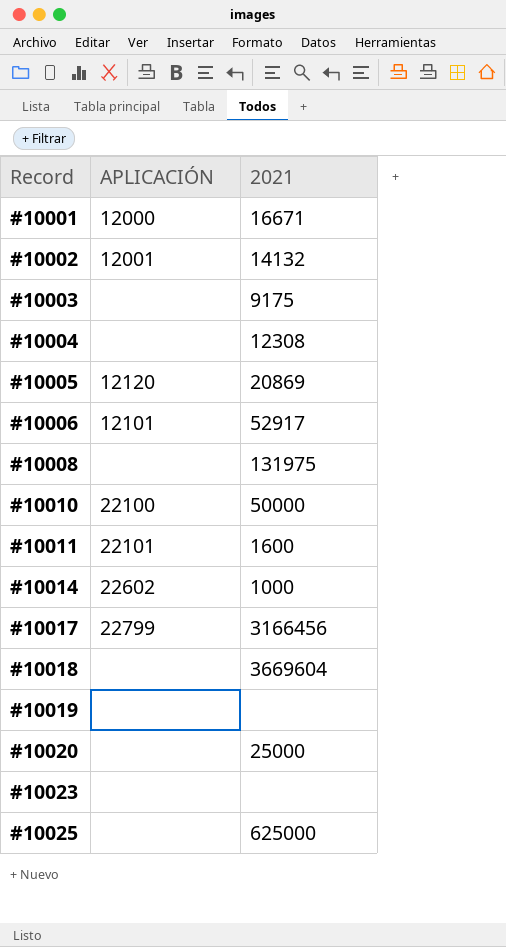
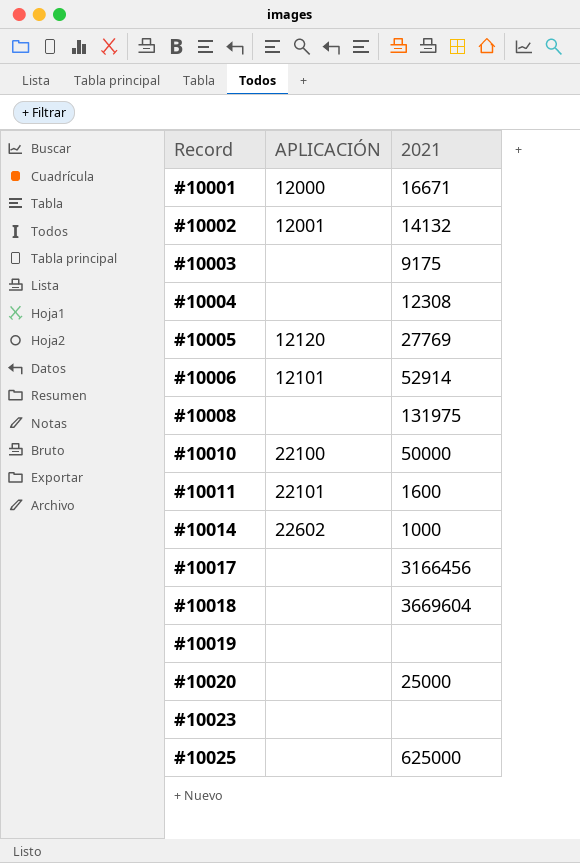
#10005 | 2021: 20869 -> 27769
#10006 | 2021: 52917 -> 52914
#10017 | APLICACIÓN: 22799 -> none

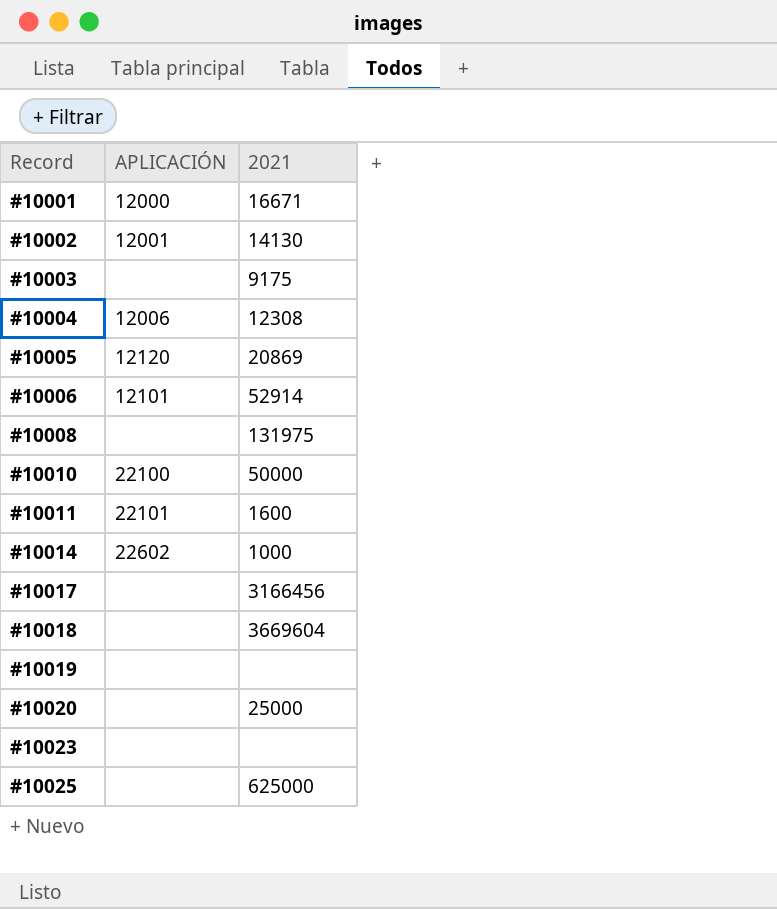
#10002 | 2021: 14132 -> 14130
#10004 | APLICACIÓN: none -> 12006
#10005 | 2021: 27769 -> 20869

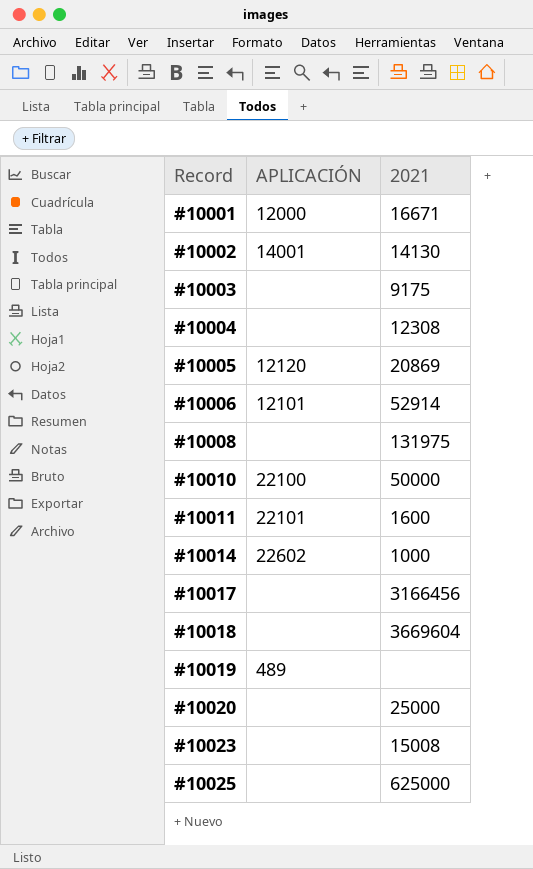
#10002 | APLICACIÓN: 12001 -> 14001
#10004 | APLICACIÓN: 12006 -> none
#10019 | APLICACIÓN: none -> 489
#10023 | 2021: none -> 15008

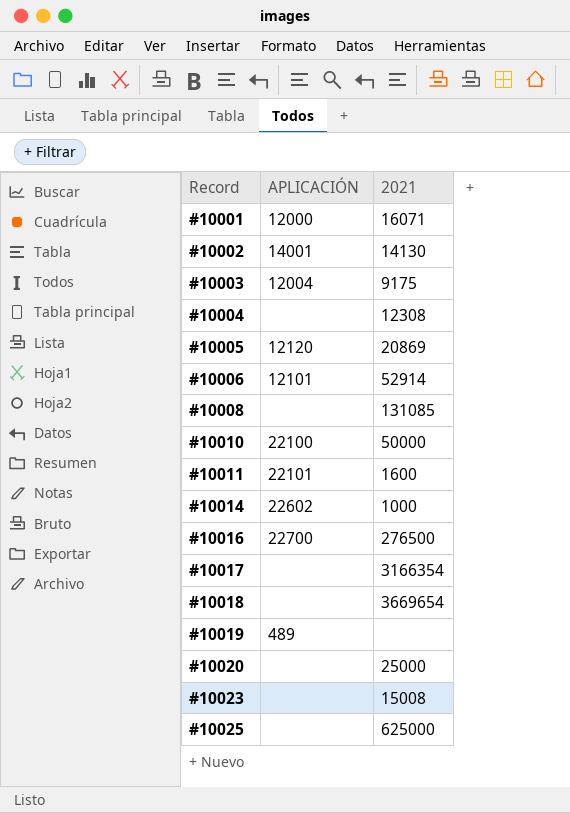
#10001 | 2021: 16671 -> 16071
#10003 | APLICACIÓN: none -> 12004
#10008 | 2021: 131975 -> 131085
row #10016: none -> 22700 | 276500
#10017 | 2021: 3166456 -> 3166354
#10018 | 2021: 3669604 -> 3669654

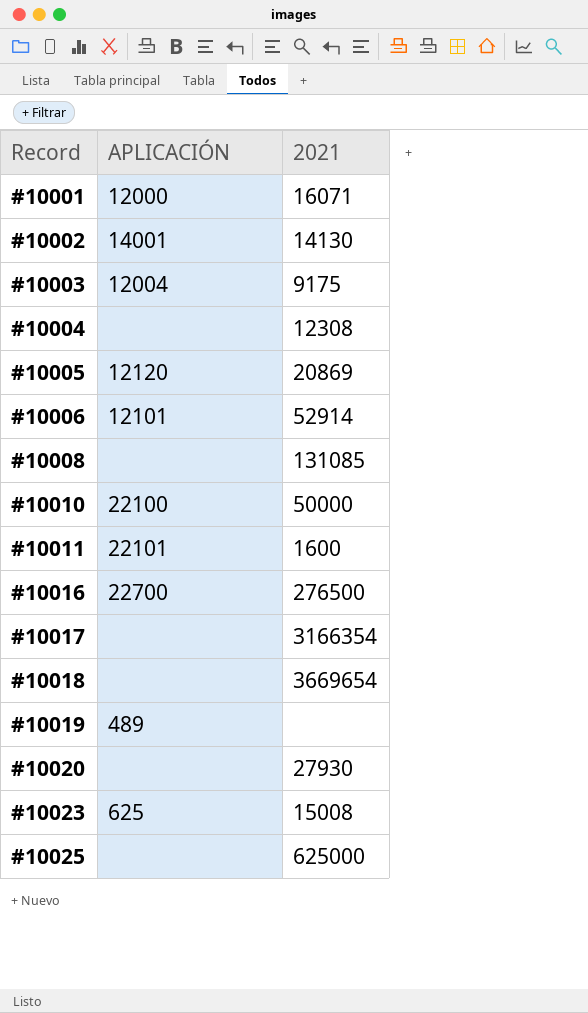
row #10014: 22602 | 1000 -> none
#10020 | 2021: 25000 -> 27930
#10023 | APLICACIÓN: none -> 625

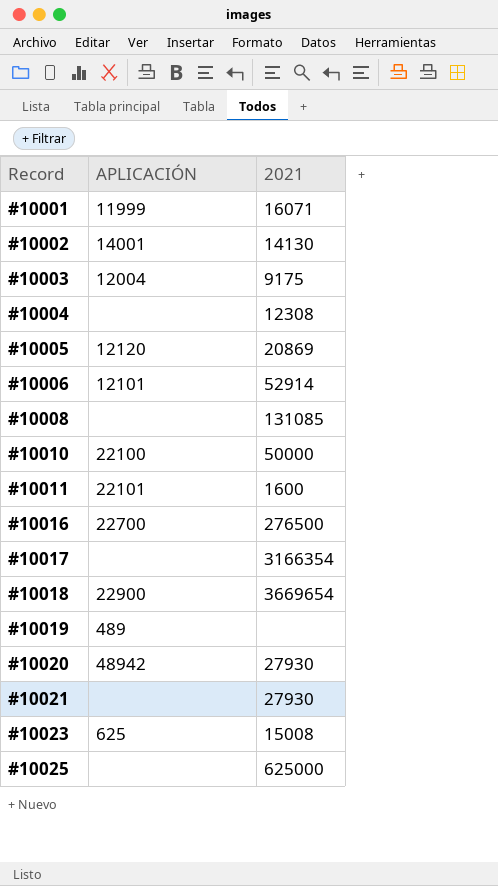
#10001 | APLICACIÓN: 12000 -> 11999
#10018 | APLICACIÓN: none -> 22900
#10020 | APLICACIÓN: none -> 48942
row #10021: none -> none | 27930

